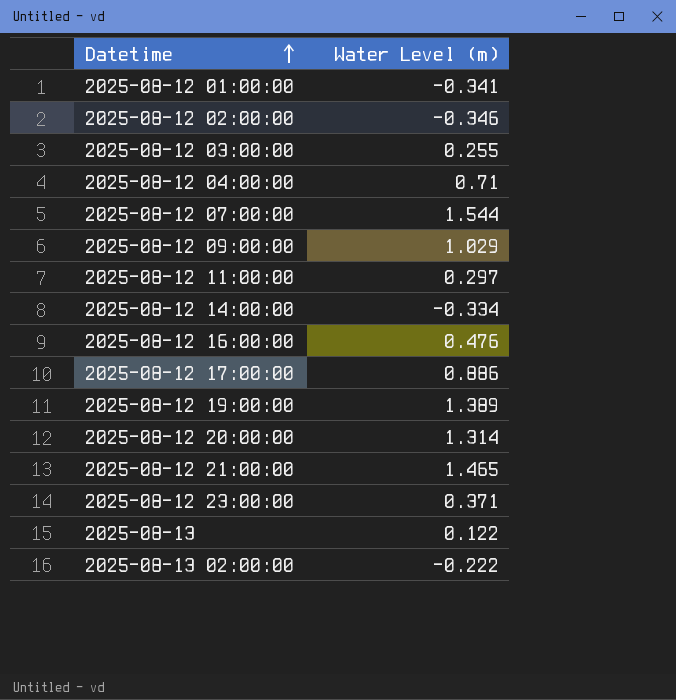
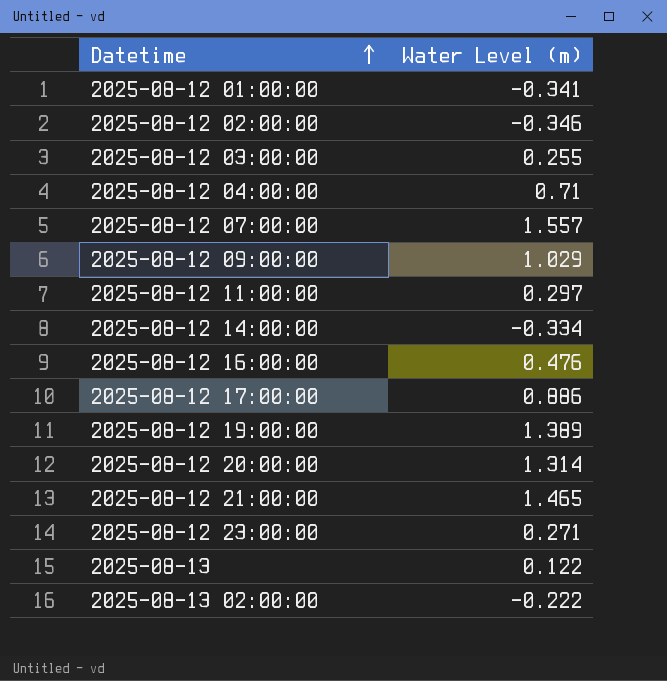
2025-08-12 07:00:00 | Water Level (m): 1.544 -> 1.557
2025-08-12 23:00:00 | Water Level (m): 0.371 -> 0.271

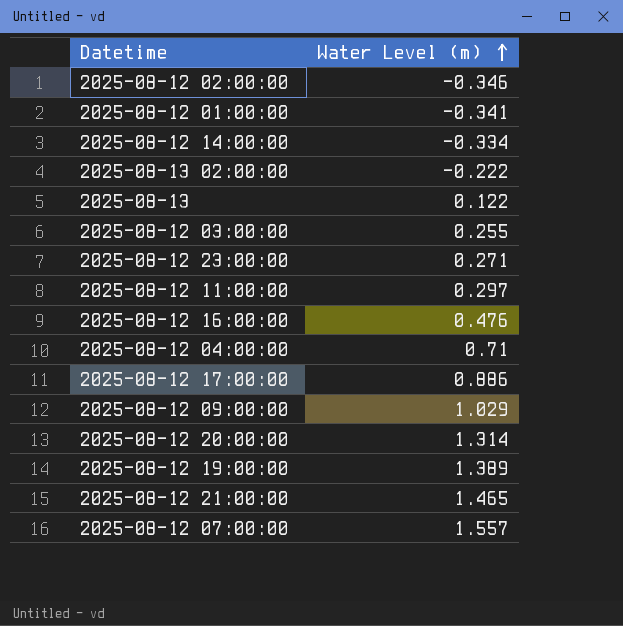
row order: Datetime ascending -> Water Level (m) ascending

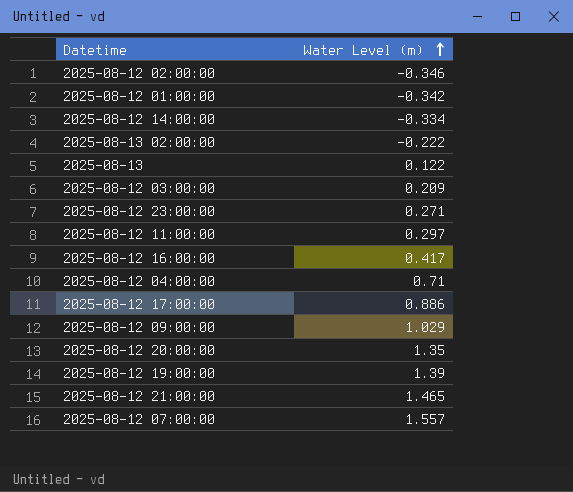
2025-08-12 01:00:00 | Water Level (m): -0.341 -> -0.342
2025-08-12 03:00:00 | Water Level (m): 0.255 -> 0.209
2025-08-12 16:00:00 | Water Level (m): 0.476 -> 0.417
2025-08-12 20:00:00 | Water Level (m): 1.314 -> 1.35
2025-08-12 19:00:00 | Water Level (m): 1.389 -> 1.39

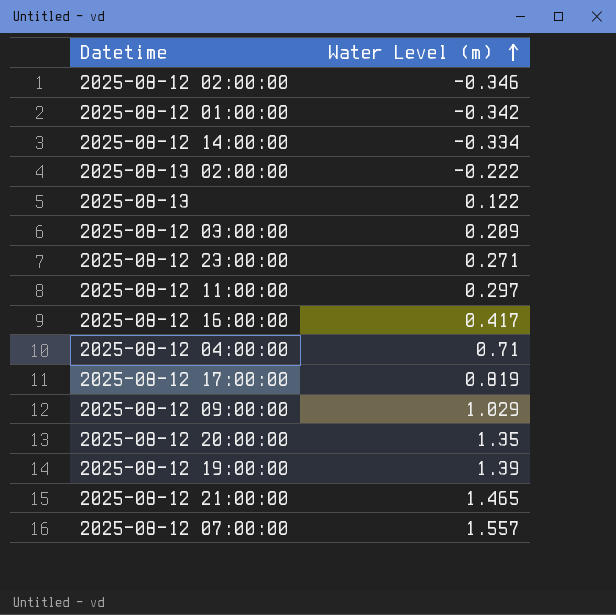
2025-08-12 17:00:00 | Water Level (m): 0.886 -> 0.819

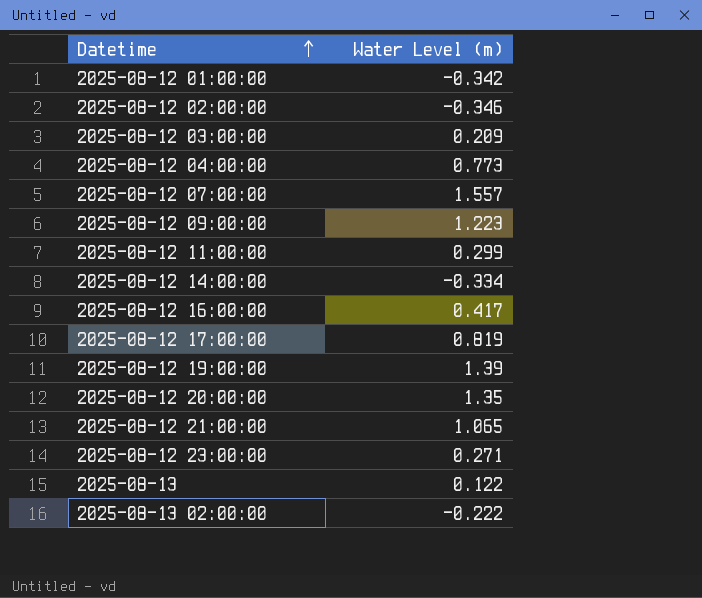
row order: Water Level (m) ascending -> Datetime ascending
2025-08-12 04:00:00 | Water Level (m): 0.71 -> 0.773
2025-08-12 09:00:00 | Water Level (m): 1.029 -> 1.223
2025-08-12 11:00:00 | Water Level (m): 0.297 -> 0.299
2025-08-12 21:00:00 | Water Level (m): 1.465 -> 1.065

